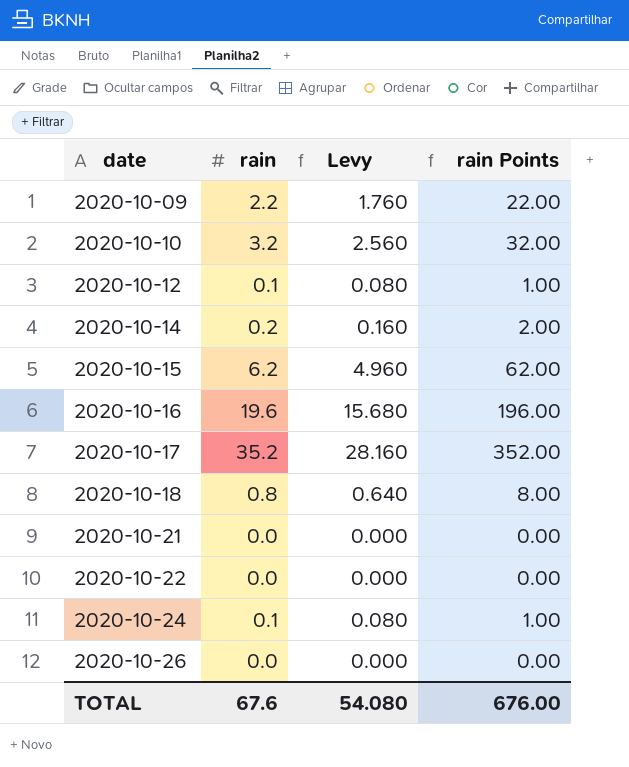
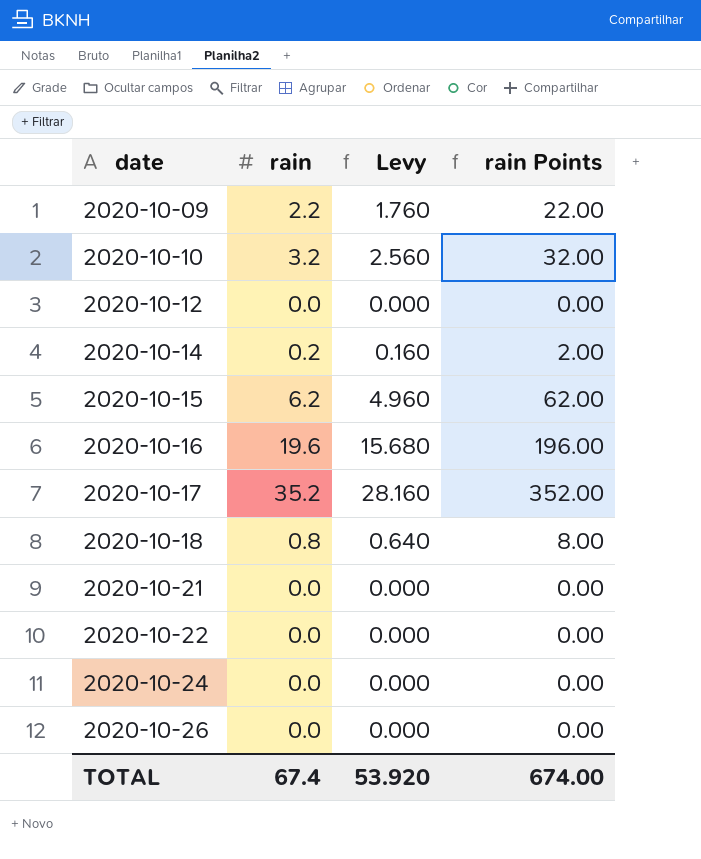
2020-10-12 | rain: 0.1 -> 0.0
2020-10-12 | Levy: 0.080 -> 0.000
2020-10-12 | rain Points: 1.00 -> 0.00
2020-10-24 | rain: 0.1 -> 0.0
2020-10-24 | Levy: 0.080 -> 0.000
2020-10-24 | rain Points: 1.00 -> 0.00
TOTAL | rain: 67.6 -> 67.4
TOTAL | Levy: 54.080 -> 53.920
TOTAL | rain Points: 676.00 -> 674.00

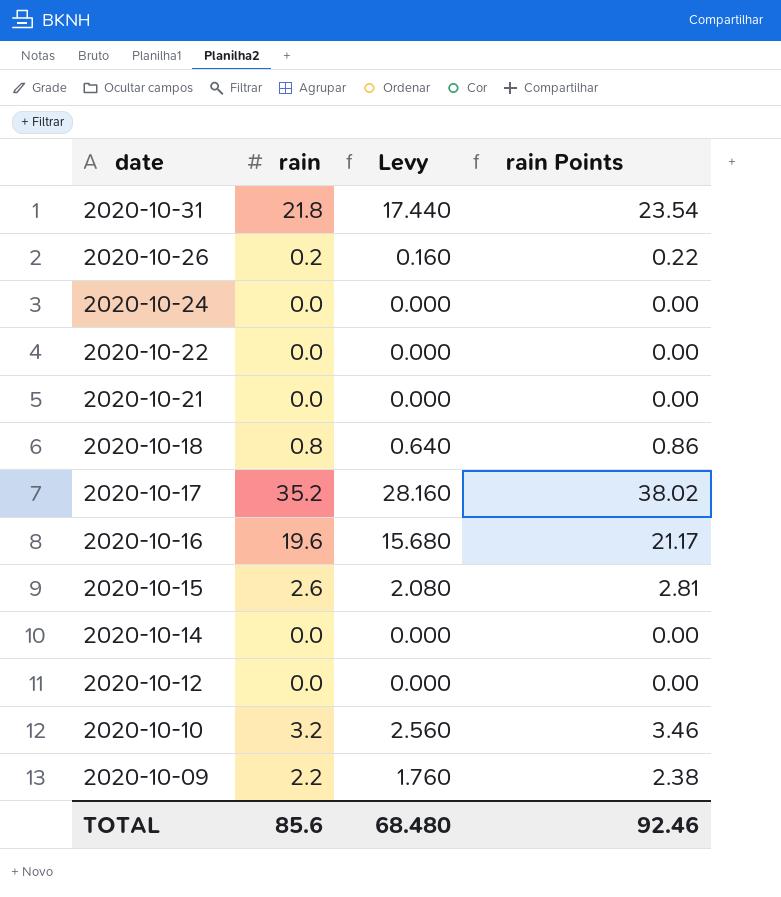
row order: date ascending -> date descending
column rain Points | formula: [rain] * 10 -> [rain] * 1.08
row 2020-10-31: none -> 21.8 | 17.440 | 23.54
2020-10-26 | rain: 0.0 -> 0.2
2020-10-26 | Levy: 0.000 -> 0.160
2020-10-15 | rain: 6.2 -> 2.6
2020-10-15 | Levy: 4.960 -> 2.080
2020-10-14 | rain: 0.2 -> 0.0
2020-10-14 | Levy: 0.160 -> 0.000
TOTAL | rain: 67.4 -> 85.6
TOTAL | Levy: 53.920 -> 68.480
TOTAL | rain Points: 674.00 -> 92.46

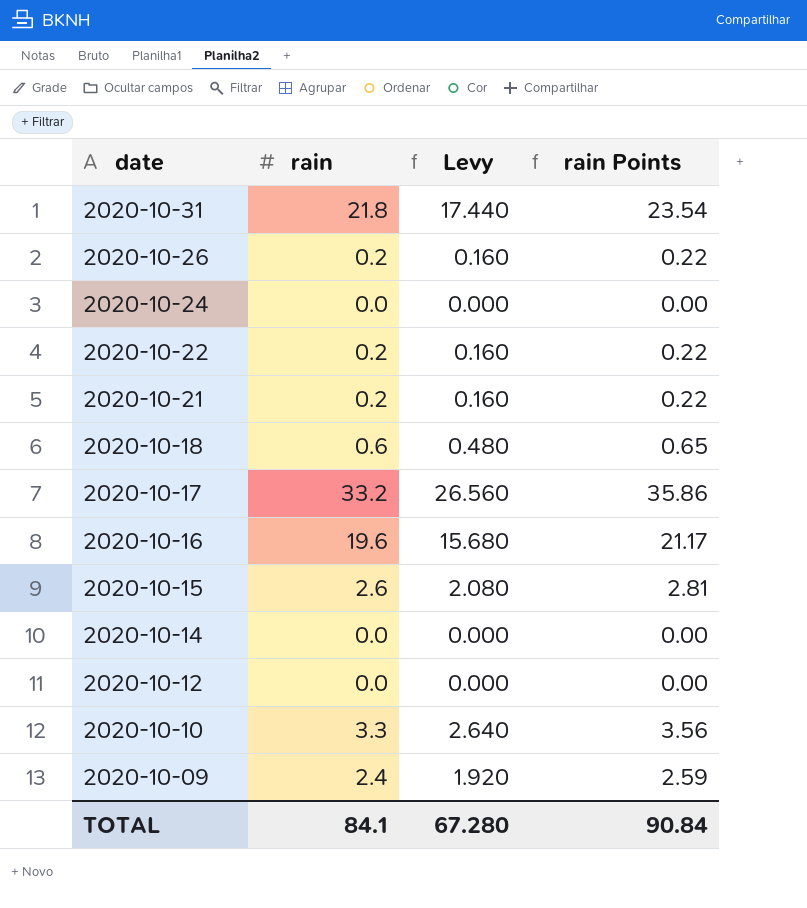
2020-10-22 | rain: 0.0 -> 0.2
2020-10-22 | Levy: 0.000 -> 0.160
2020-10-22 | rain Points: 0.00 -> 0.22
2020-10-21 | rain: 0.0 -> 0.2
2020-10-21 | Levy: 0.000 -> 0.160
2020-10-21 | rain Points: 0.00 -> 0.22
2020-10-18 | rain: 0.8 -> 0.6
2020-10-18 | Levy: 0.640 -> 0.480
2020-10-18 | rain Points: 0.86 -> 0.65
2020-10-17 | rain: 35.2 -> 33.2
2020-10-17 | Levy: 28.160 -> 26.560
2020-10-17 | rain Points: 38.02 -> 35.86
2020-10-10 | rain: 3.2 -> 3.3
2020-10-10 | Levy: 2.560 -> 2.640
2020-10-10 | rain Points: 3.46 -> 3.56
2020-10-09 | rain: 2.2 -> 2.4
2020-10-09 | Levy: 1.760 -> 1.920
2020-10-09 | rain Points: 2.38 -> 2.59
TOTAL | rain: 85.6 -> 84.1
TOTAL | Levy: 68.480 -> 67.280
TOTAL | rain Points: 92.46 -> 90.84

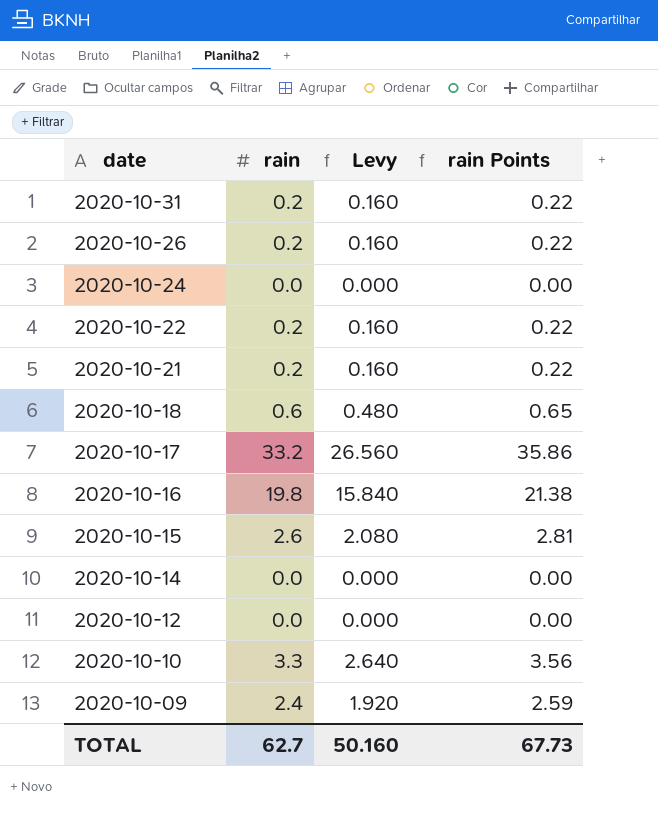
2020-10-31 | rain: 21.8 -> 0.2
2020-10-31 | Levy: 17.440 -> 0.160
2020-10-31 | rain Points: 23.54 -> 0.22
2020-10-16 | rain: 19.6 -> 19.8
2020-10-16 | Levy: 15.680 -> 15.840
2020-10-16 | rain Points: 21.17 -> 21.38
TOTAL | rain: 84.1 -> 62.7
TOTAL | Levy: 67.280 -> 50.160
TOTAL | rain Points: 90.84 -> 67.73

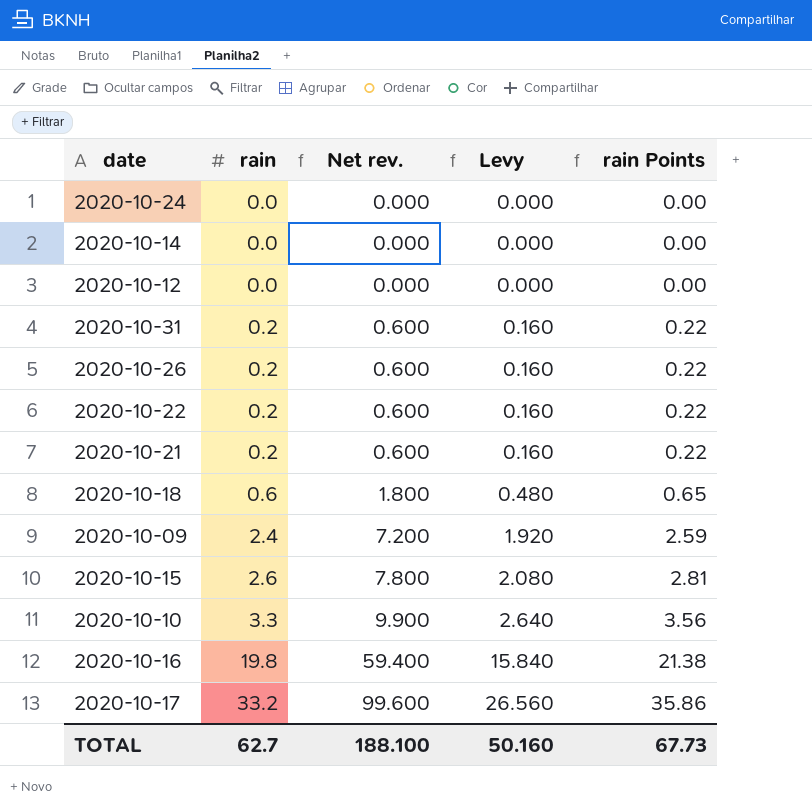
row order: date descending -> rain ascending
column Net rev. | formula: none -> [rain] * 3

